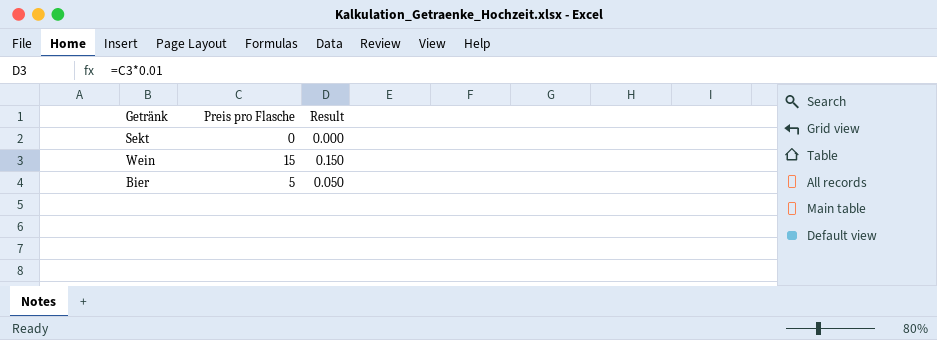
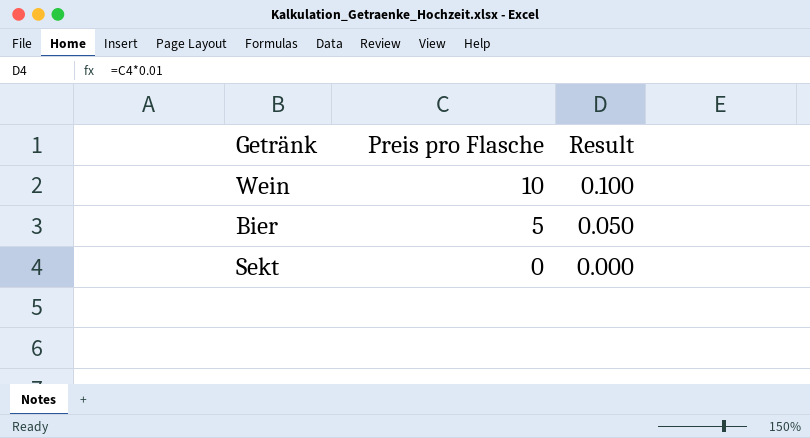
row order: none -> Preis pro Flasche descending
Wein | Preis pro Flasche: 15 -> 10
Wein | Result: 0.150 -> 0.100

